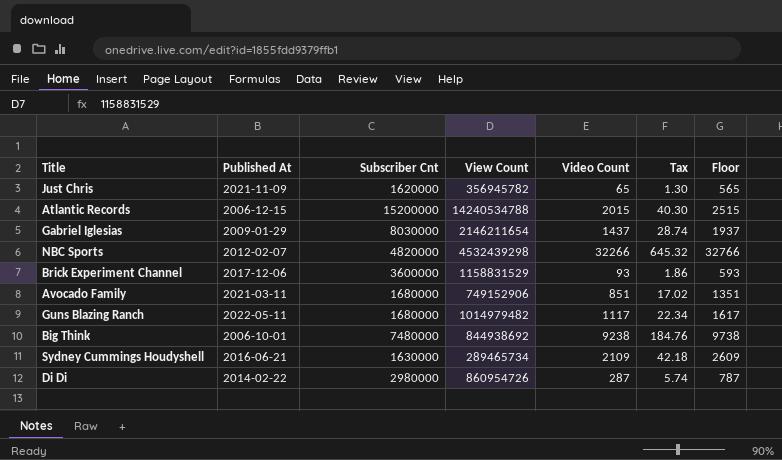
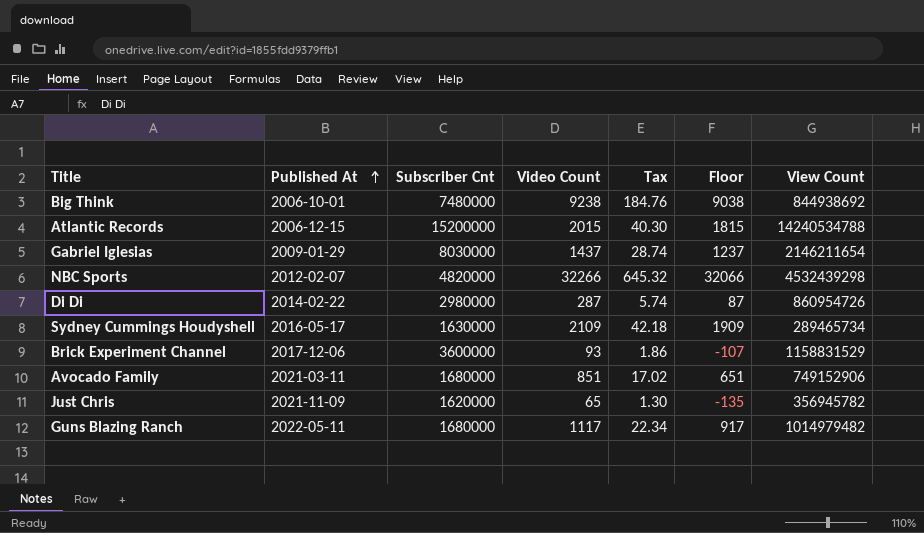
row order: none -> Published At ascending
column Floor | formula: [Video Count] + 500 -> [Video Count] - 200
column View Count | position: 4 -> 7
Sydney Cummings Houdyshell | Published At: 2016-06-21 -> 2016-05-17

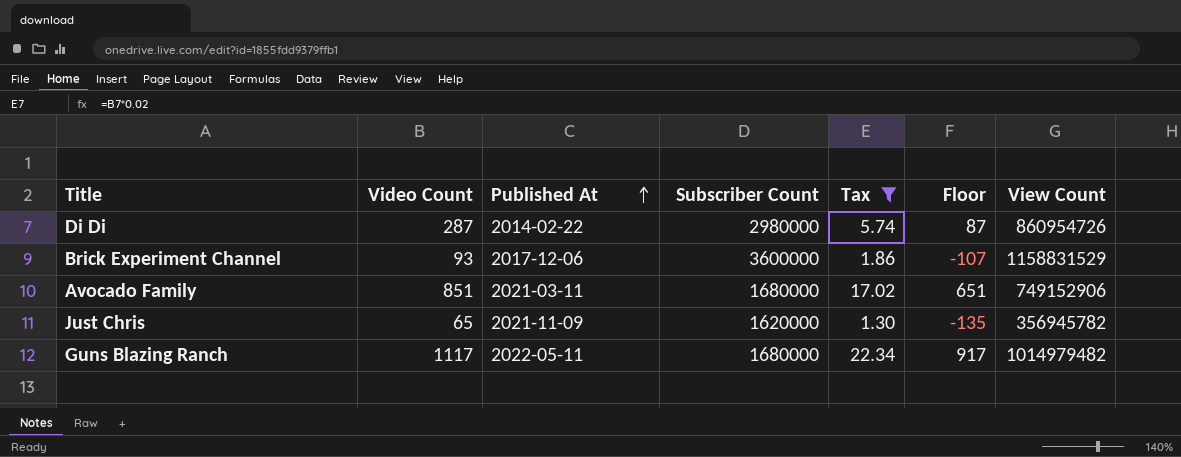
filter: none -> Tax <= 22.34
column Video Count | position: 4 -> 2
column name: Subscriber Cnt -> Subscriber Count

